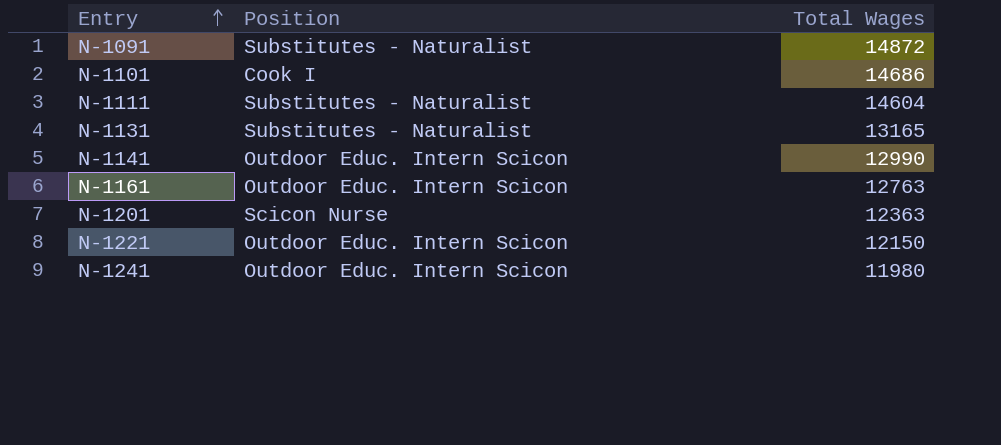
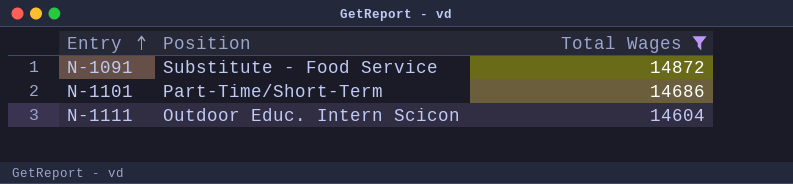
filter: none -> Total Wages >= 14604
N-1091 | Position: Substitutes - Naturalist -> Substitute - Food Service
N-1101 | Position: Cook I -> Part-Time/Short-Term
N-1111 | Position: Substitutes - Naturalist -> Outdoor Educ. Intern Scicon

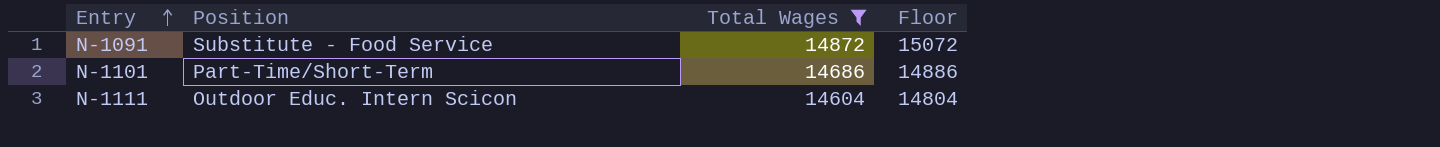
column Floor | formula: none -> [Total Wages] + 200

